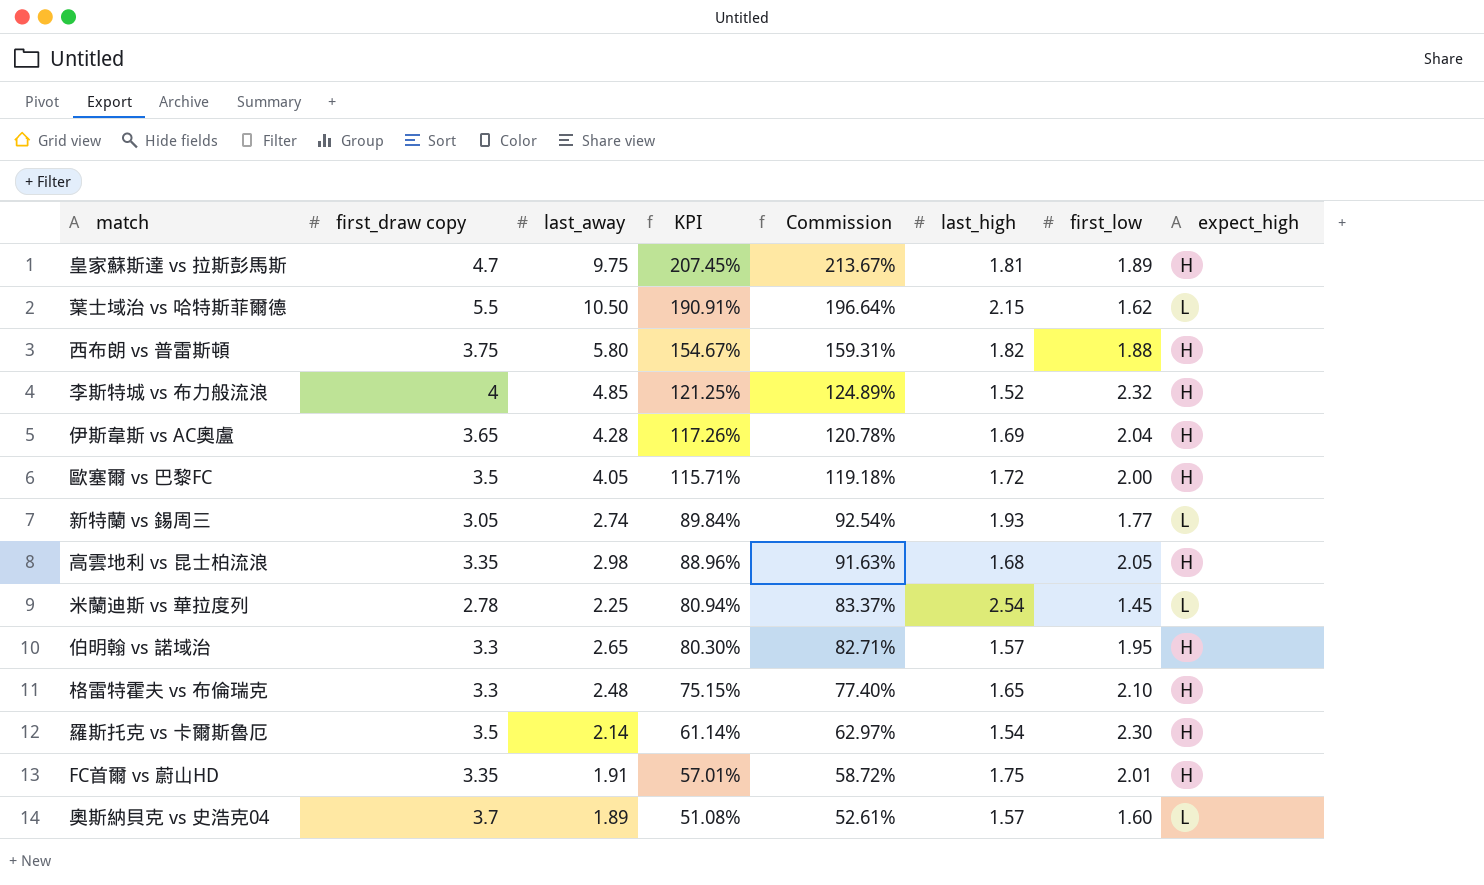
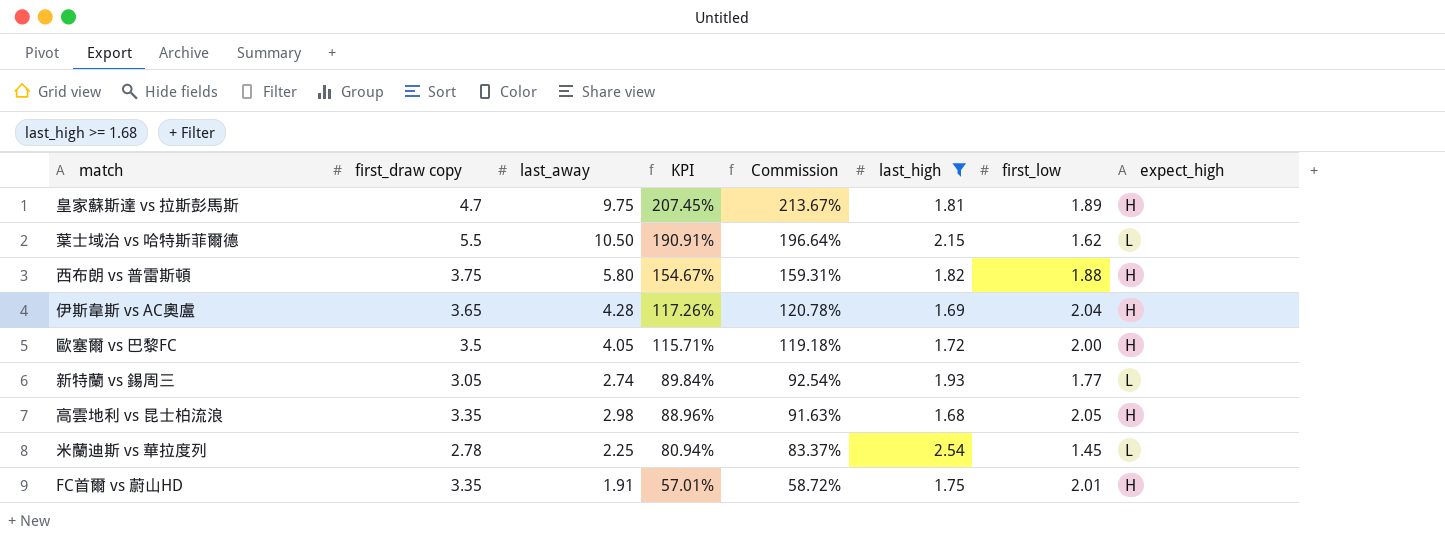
filter: none -> last_high >= 1.68

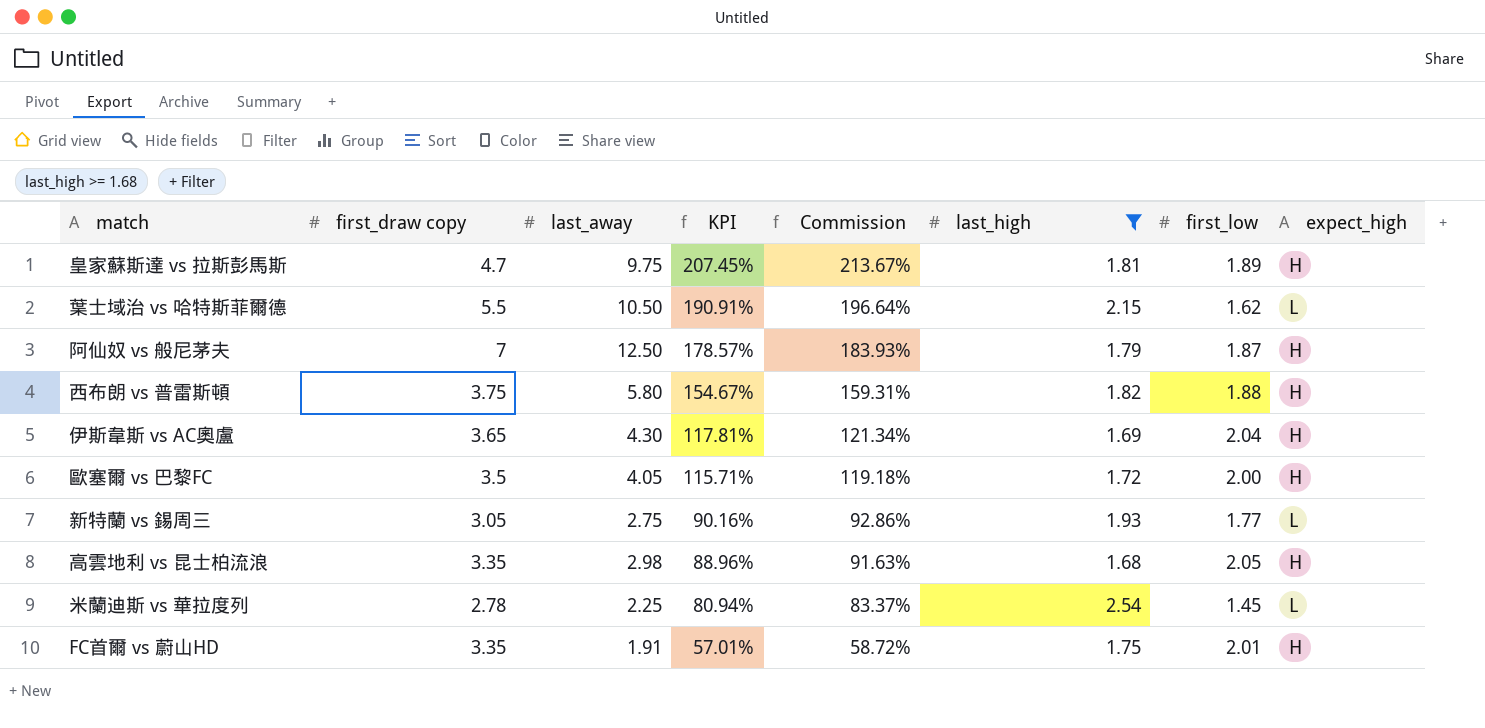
row 阿仙奴 vs 般尼茅夫: none -> 7 | 12.50 | 178.57% | 183.93% | 1.79 | 1.87 | H
伊斯韋斯 vs AC奧盧 | last_away: 4.28 -> 4.30
伊斯韋斯 vs AC奧盧 | KPI: 117.26% -> 117.81%
伊斯韋斯 vs AC奧盧 | Commission: 120.78% -> 121.34%
新特蘭 vs 錫周三 | last_away: 2.74 -> 2.75
新特蘭 vs 錫周三 | KPI: 89.84% -> 90.16%
新特蘭 vs 錫周三 | Commission: 92.54% -> 92.86%

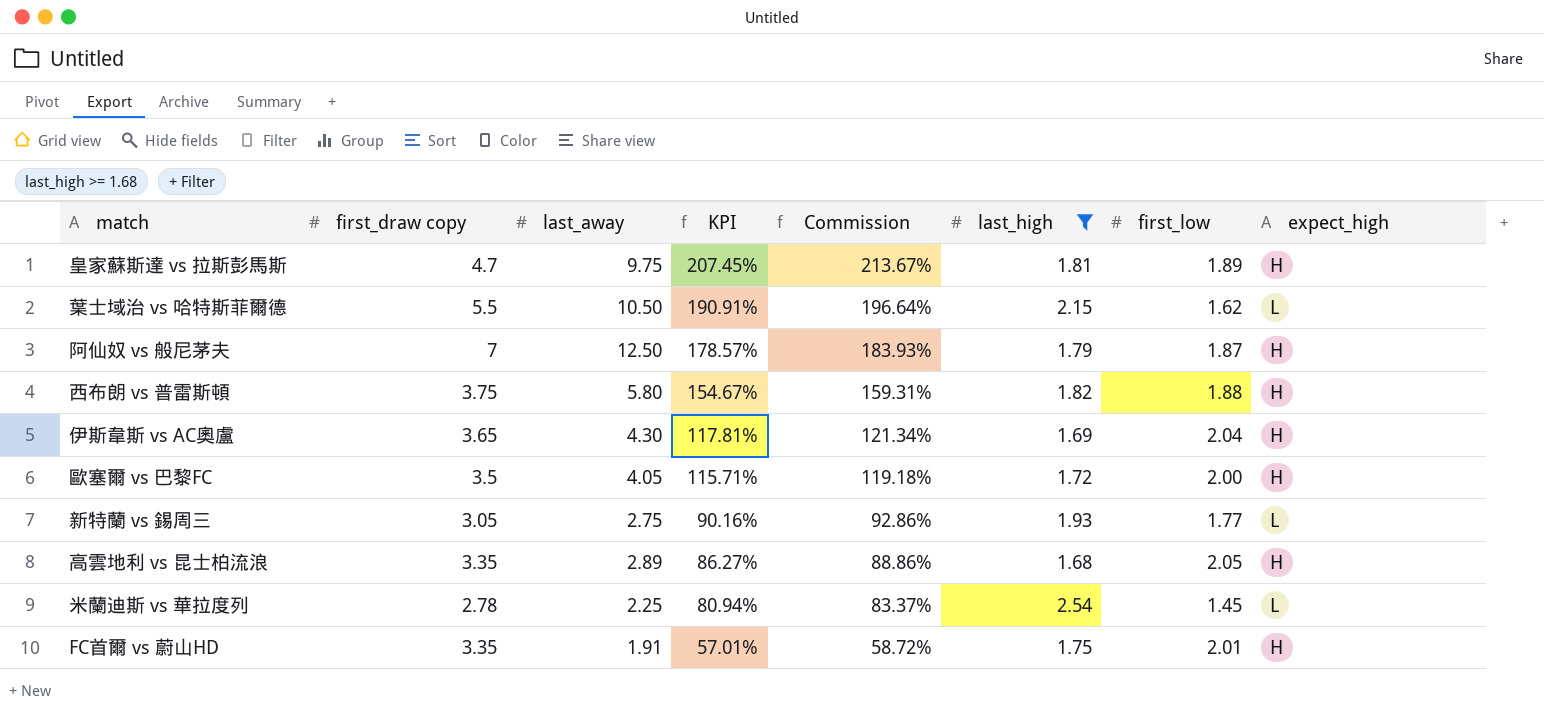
高雲地利 vs 昆士柏流浪 | last_away: 2.98 -> 2.89
高雲地利 vs 昆士柏流浪 | KPI: 88.96% -> 86.27%
高雲地利 vs 昆士柏流浪 | Commission: 91.63% -> 88.86%

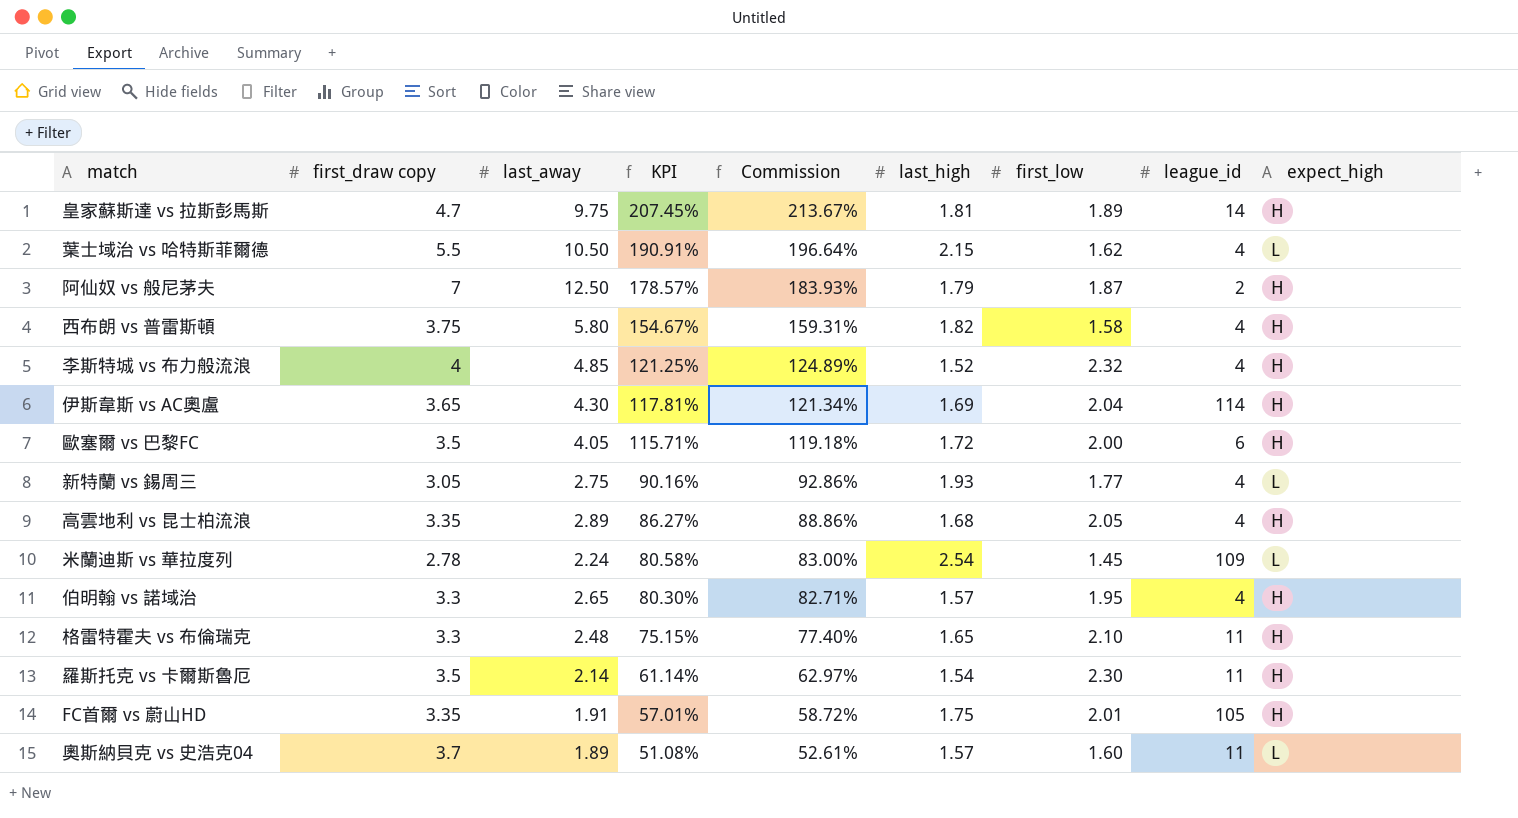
filter: last_high >= 1.68 -> none
column league_id | position: none -> 8
西布朗 vs 普雷斯頓 | first_low: 1.88 -> 1.58
米蘭迪斯 vs 華拉度列 | last_away: 2.25 -> 2.24
米蘭迪斯 vs 華拉度列 | KPI: 80.94% -> 80.58%
米蘭迪斯 vs 華拉度列 | Commission: 83.37% -> 83.00%

